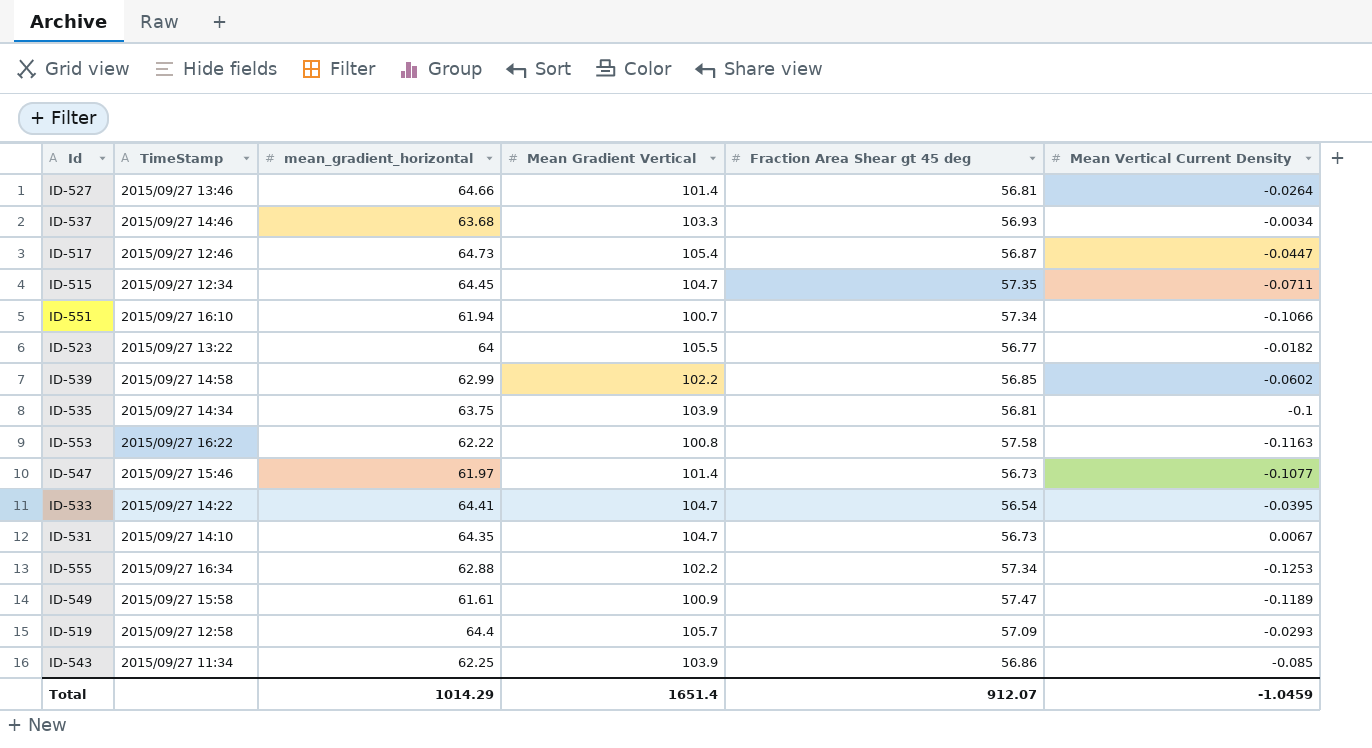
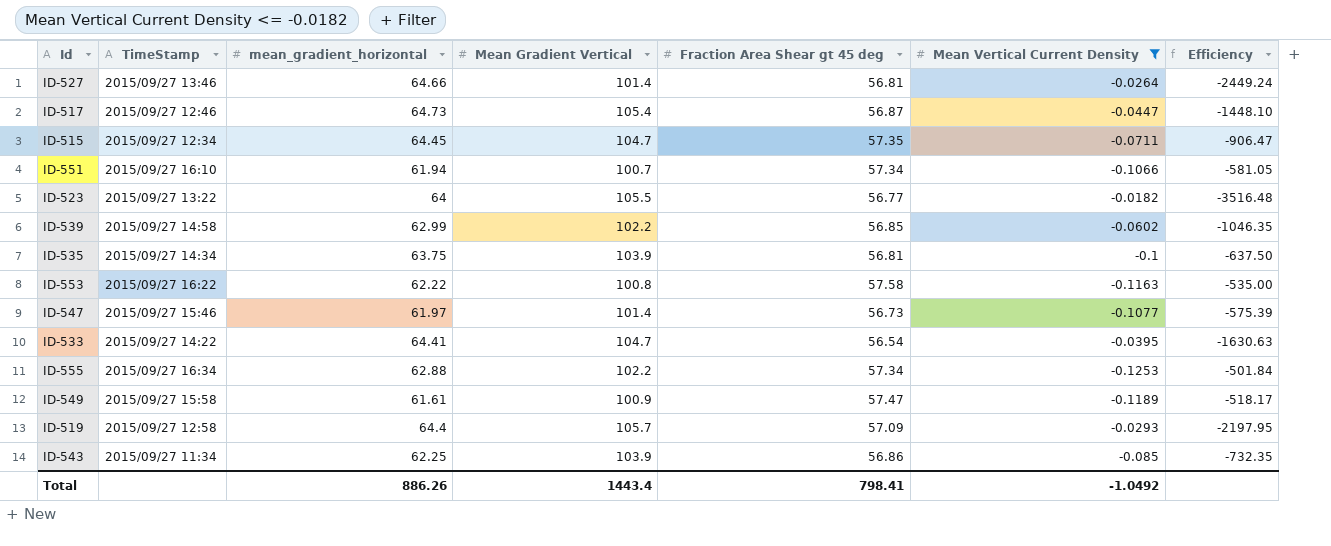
filter: none -> Mean Vertical Current Density <= -0.0182
column Efficiency | formula: none -> [mean_gradient_horizontal] / [Mean Vertical Current Density]
Total | mean_gradient_horizontal: 1014.29 -> 886.26
Total | Mean Gradient Vertical: 1651.4 -> 1443.4
Total | Fraction Area Shear gt 45 deg: 912.07 -> 798.41
Total | Mean Vertical Current Density: -1.0459 -> -1.0492

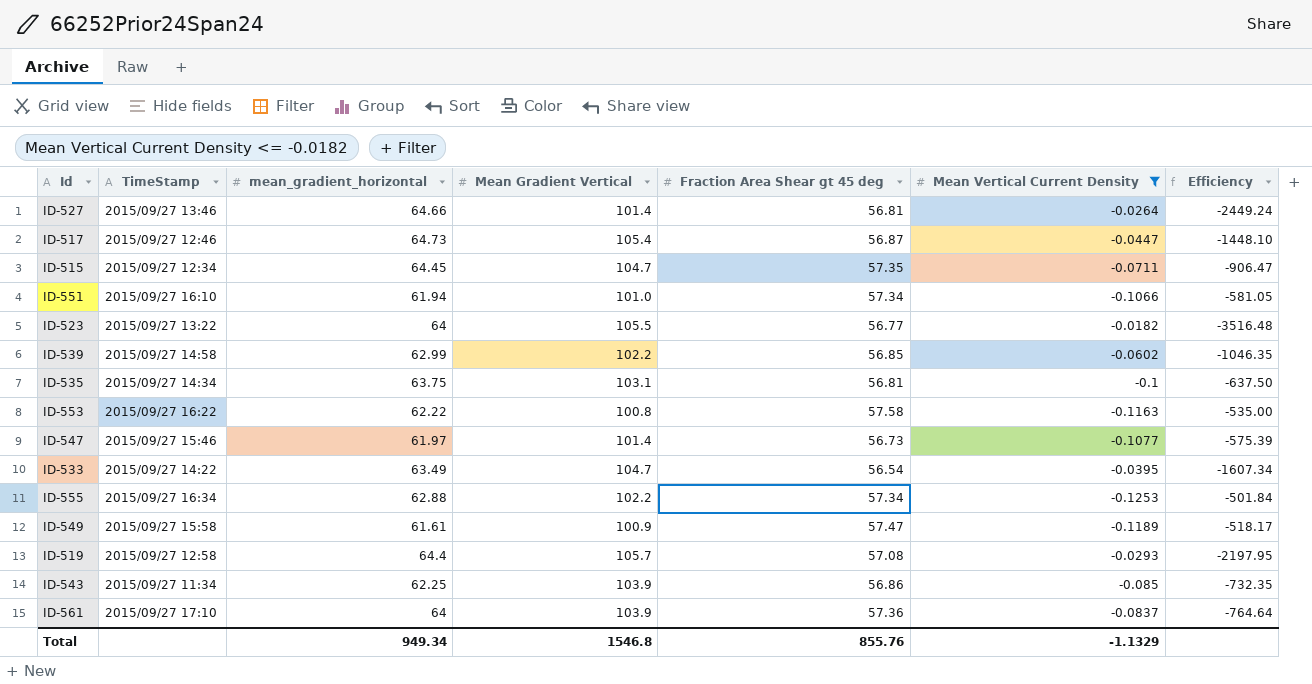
ID-551 | Mean Gradient Vertical: 100.7 -> 101.0
ID-535 | Mean Gradient Vertical: 103.9 -> 103.1
ID-533 | mean_gradient_horizontal: 64.41 -> 63.49
ID-533 | Efficiency: -1630.63 -> -1607.34
ID-519 | Fraction Area Shear gt 45 deg: 57.09 -> 57.08
row ID-561: none -> 2015/09/27 17:10 | 64 | 103.9 | 57.36 | -0.0837 | -764.64
Total | mean_gradient_horizontal: 886.26 -> 949.34
Total | Mean Gradient Vertical: 1443.4 -> 1546.8
Total | Fraction Area Shear gt 45 deg: 798.41 -> 855.76
Total | Mean Vertical Current Density: -1.0492 -> -1.1329

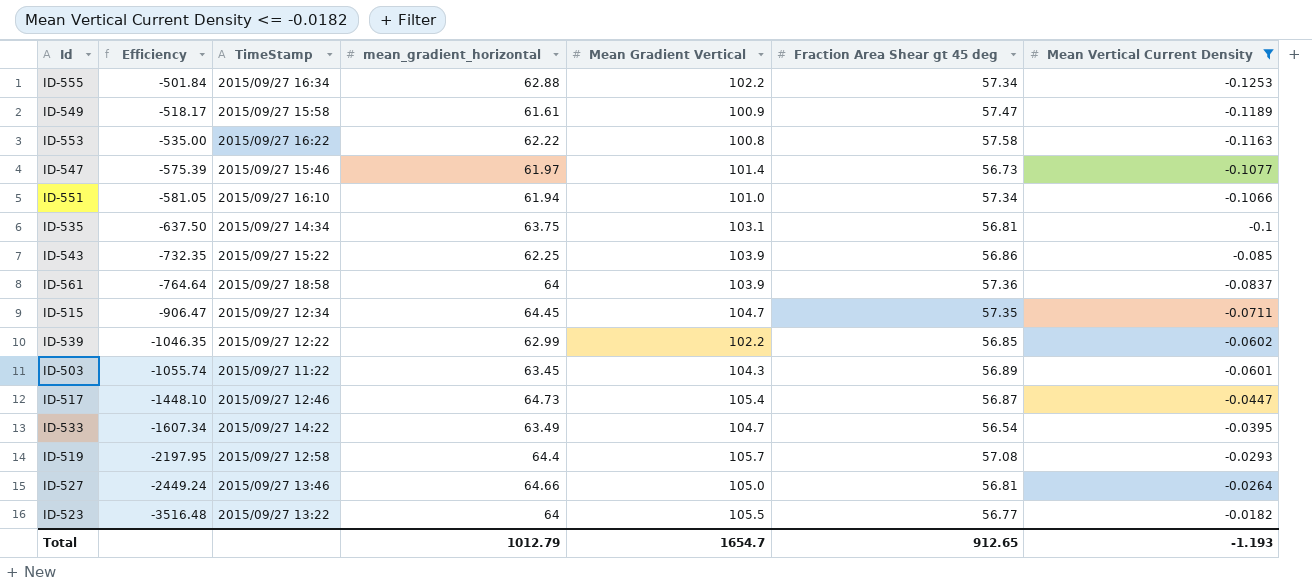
row order: none -> Efficiency descending
column Efficiency | position: 7 -> 2
ID-543 | TimeStamp: 2015/09/27 11:34 -> 2015/09/27 15:22
ID-561 | TimeStamp: 2015/09/27 17:10 -> 2015/09/27 18:58
ID-539 | TimeStamp: 2015/09/27 14:58 -> 2015/09/27 12:22
row ID-503: none -> -1055.74 | 2015/09/27 11:22 | 63.45 | 104.3 | 56.89 | -0.0601
ID-527 | Mean Gradient Vertical: 101.4 -> 105.0
Total | mean_gradient_horizontal: 949.34 -> 1012.79
Total | Mean Gradient Vertical: 1546.8 -> 1654.7
Total | Fraction Area Shear gt 45 deg: 855.76 -> 912.65
Total | Mean Vertical Current Density: -1.1329 -> -1.193

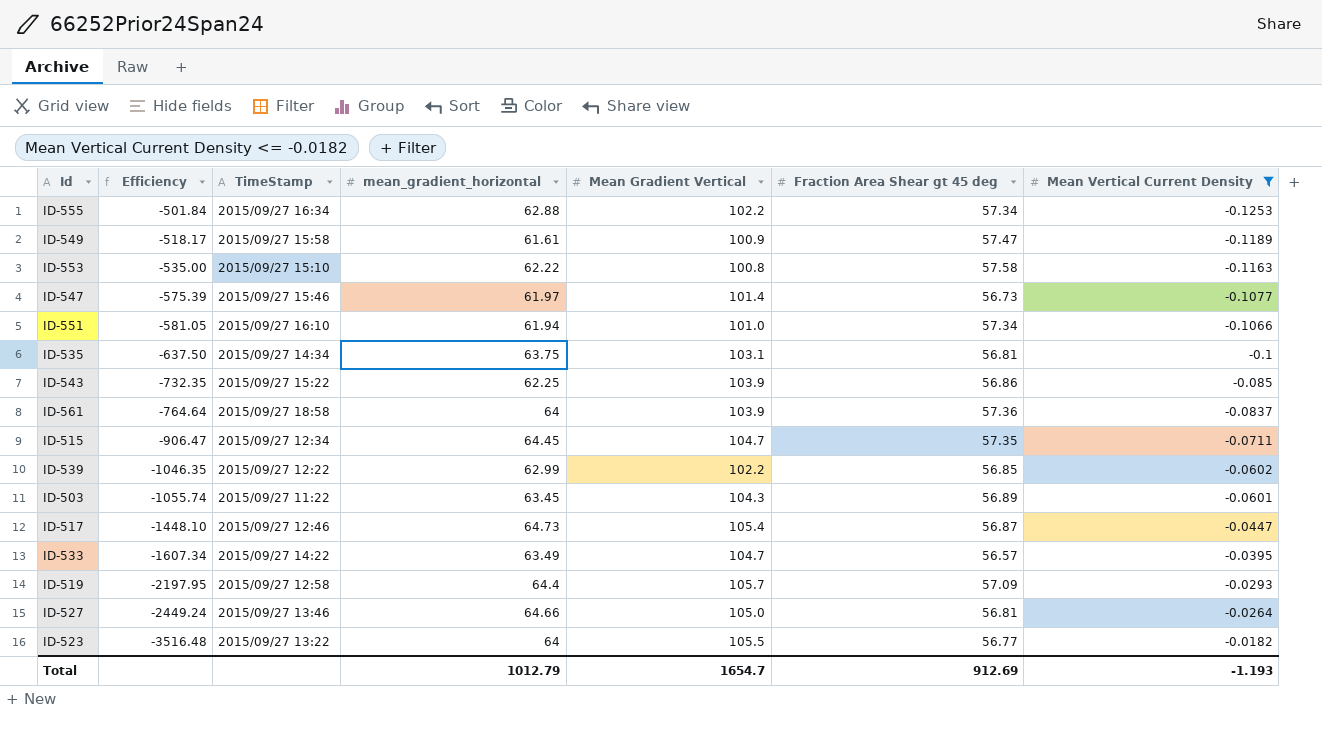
ID-553 | TimeStamp: 2015/09/27 16:22 -> 2015/09/27 15:10
ID-533 | Fraction Area Shear gt 45 deg: 56.54 -> 56.57
ID-519 | Fraction Area Shear gt 45 deg: 57.08 -> 57.09
Total | Fraction Area Shear gt 45 deg: 912.65 -> 912.69

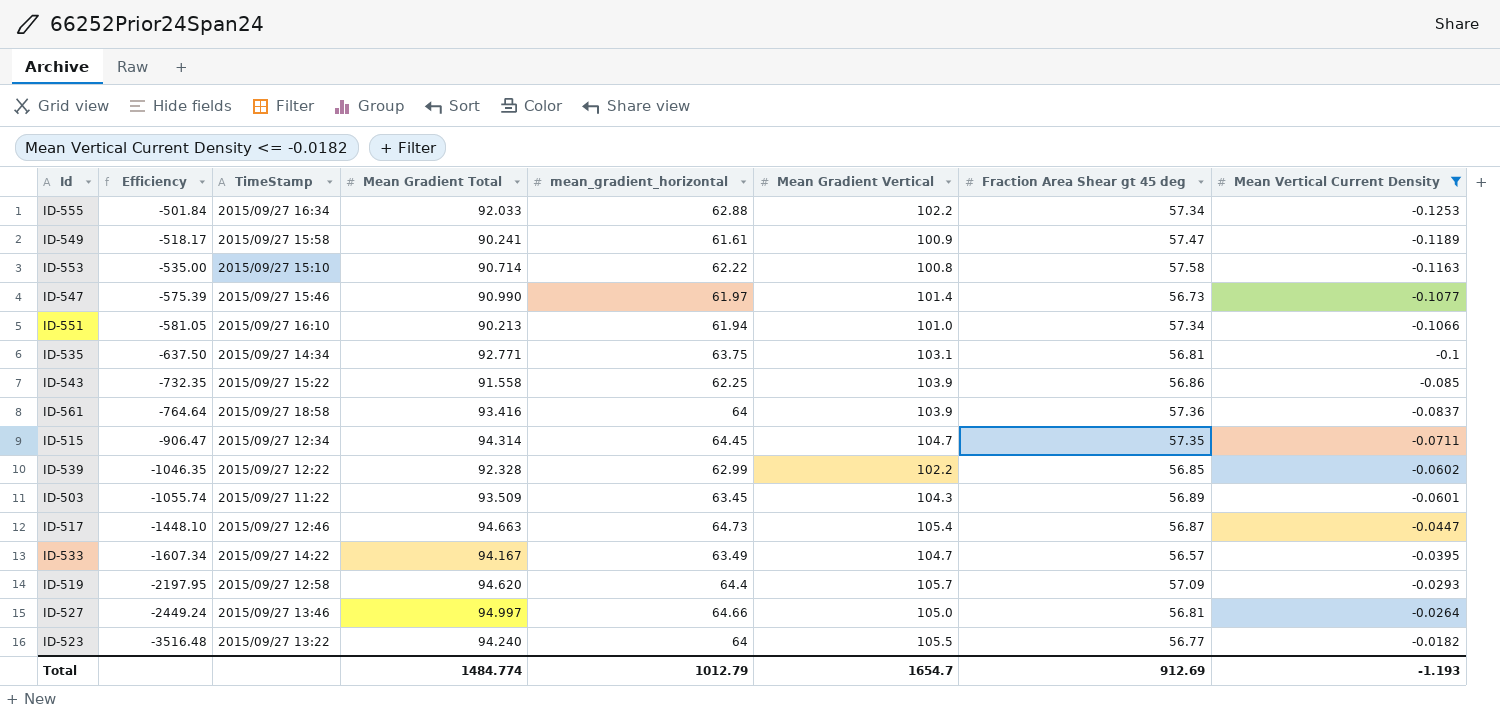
column Mean Gradient Total | position: none -> 4

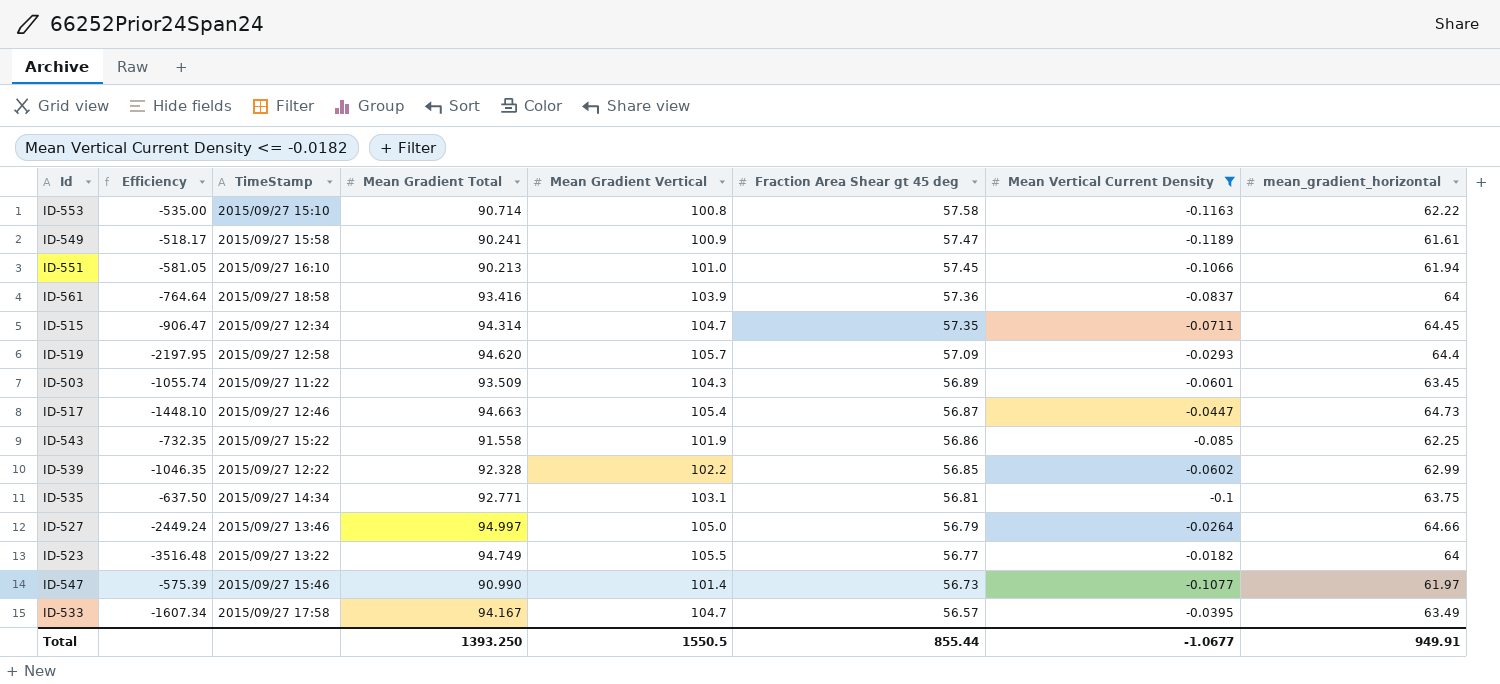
row order: Efficiency descending -> Fraction Area Shear gt 45 deg descending
column mean_gradient_horizontal | position: 5 -> 8
row ID-555: -501.84 | 2015/09/27 16:34 | 92.033 | 62.88 | 102.2 | 57.34 | -0.1253 -> none
ID-551 | Fraction Area Shear gt 45 deg: 57.34 -> 57.45
ID-543 | Mean Gradient Vertical: 103.9 -> 101.9
ID-527 | Fraction Area Shear gt 45 deg: 56.81 -> 56.79
ID-523 | Mean Gradient Total: 94.240 -> 94.749
ID-533 | TimeStamp: 2015/09/27 14:22 -> 2015/09/27 17:58
Total | Mean Gradient Total: 1484.774 -> 1393.250
Total | Mean Gradient Vertical: 1654.7 -> 1550.5
Total | Fraction Area Shear gt 45 deg: 912.69 -> 855.44
Total | Mean Vertical Current Density: -1.193 -> -1.0677
Total | mean_gradient_horizontal: 1012.79 -> 949.91

